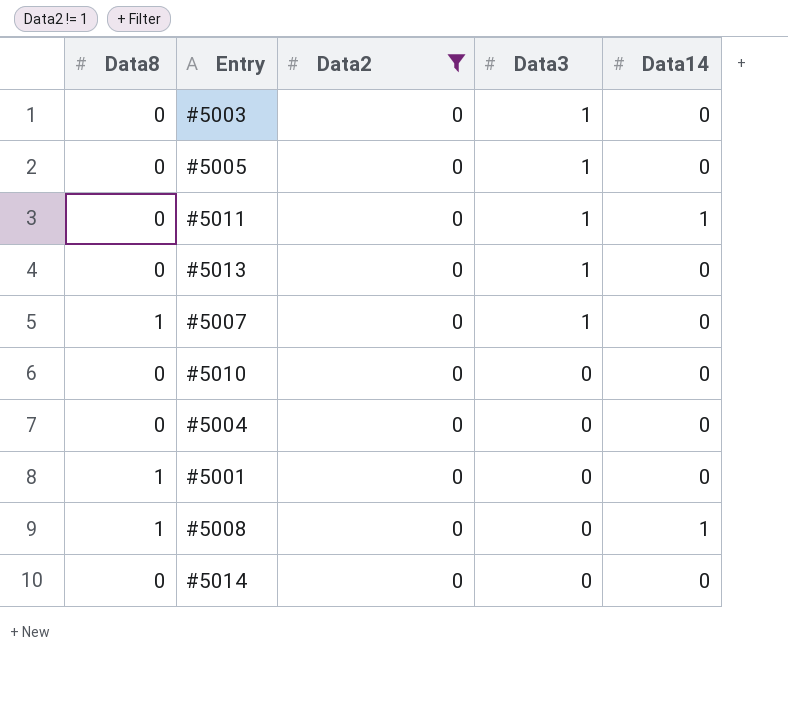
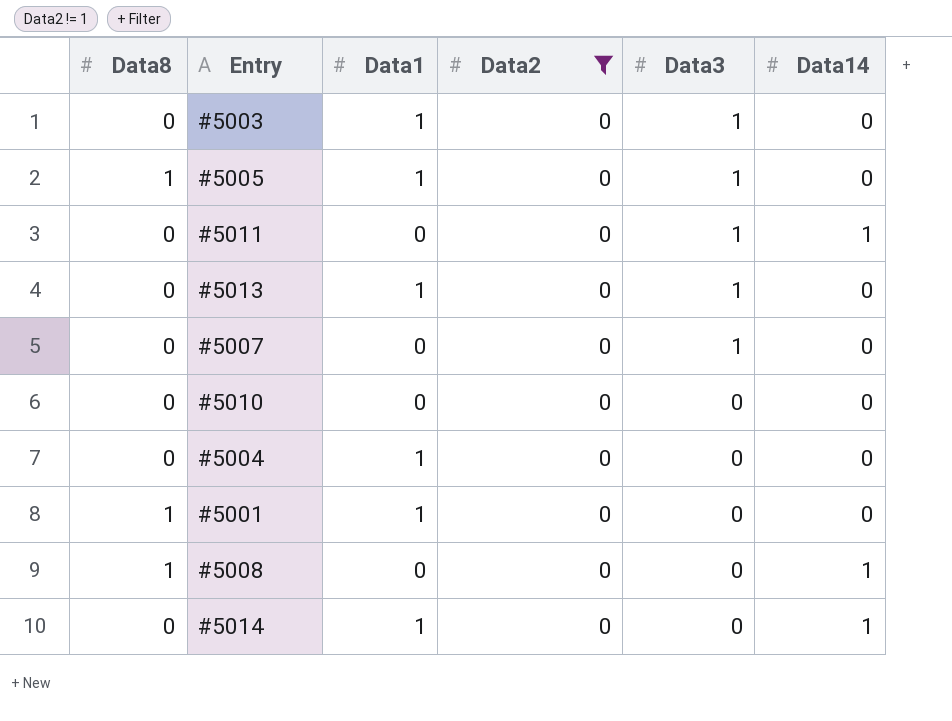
column Data1 | position: none -> 3
#5005 | Data8: 0 -> 1
#5007 | Data8: 1 -> 0
#5014 | Data14: 0 -> 1

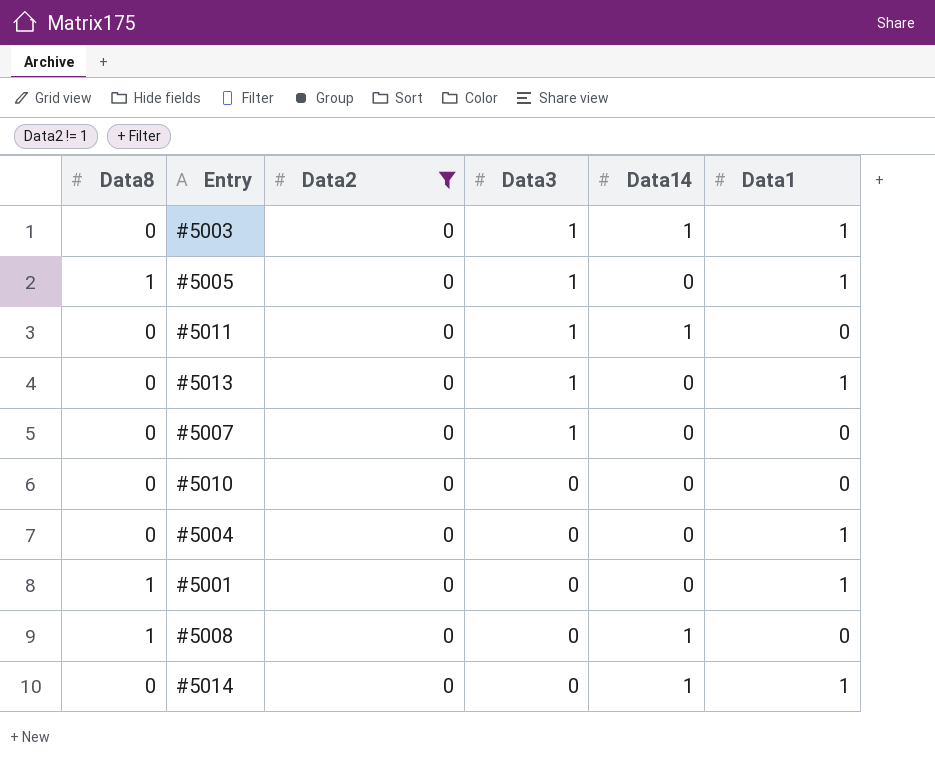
column Data1 | position: 3 -> 6
#5003 | Data14: 0 -> 1

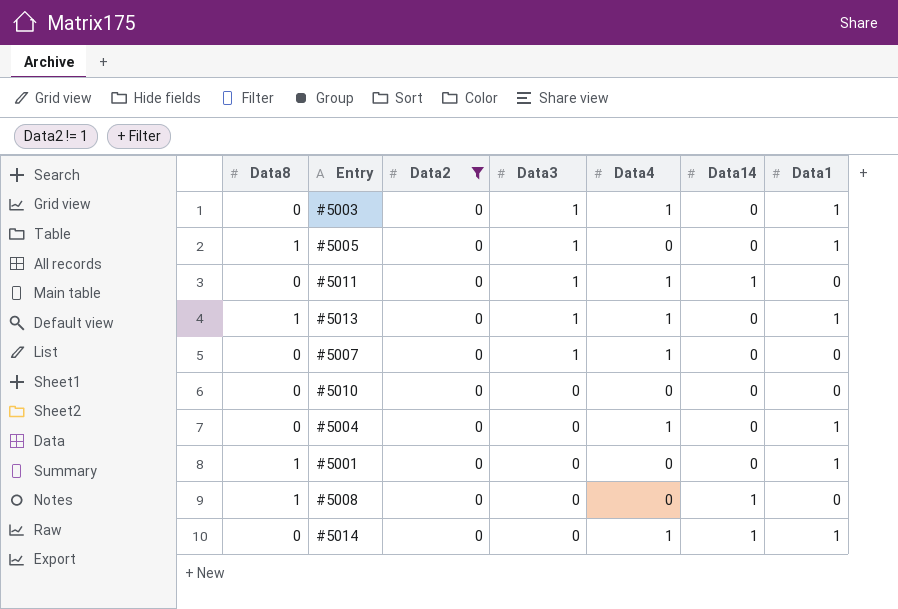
column Data4 | position: none -> 5
#5003 | Data14: 1 -> 0
#5013 | Data8: 0 -> 1

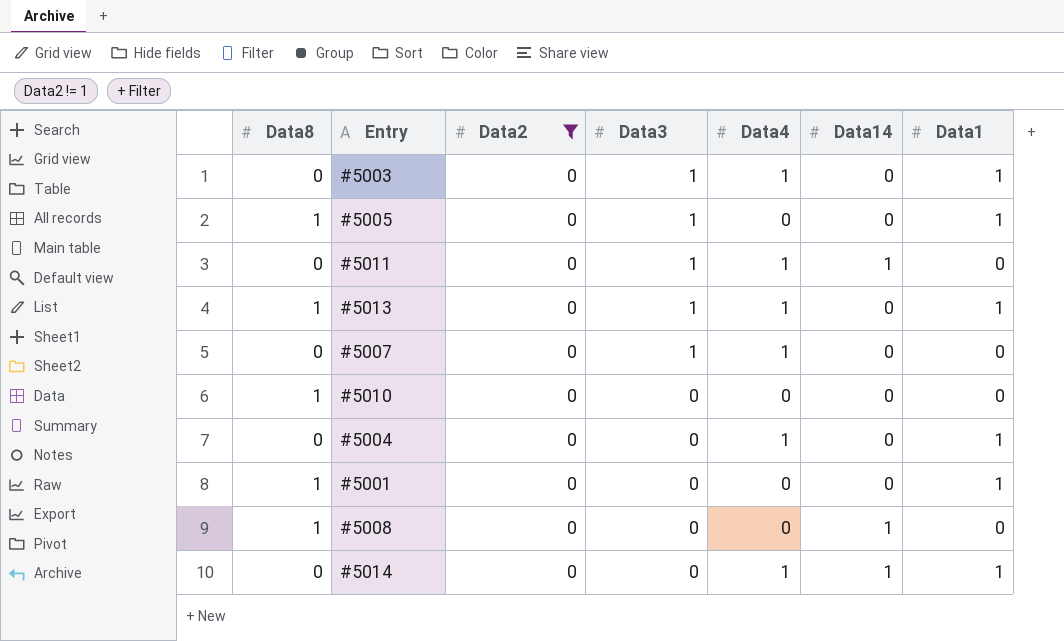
#5010 | Data8: 0 -> 1

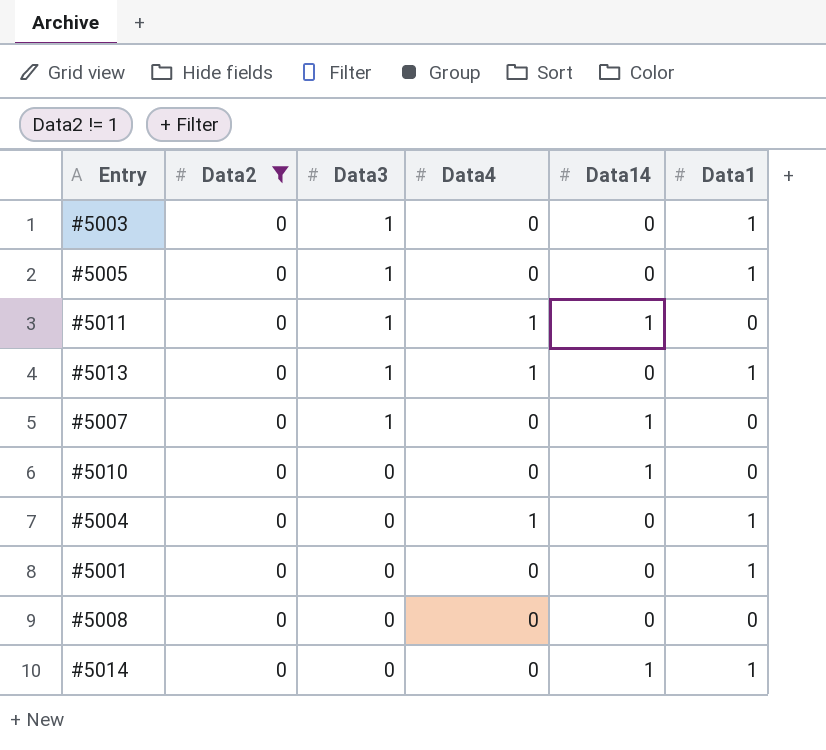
column Data8 | position: 1 -> none
#5003 | Data4: 1 -> 0
#5007 | Data4: 1 -> 0
#5007 | Data14: 0 -> 1
#5010 | Data14: 0 -> 1
#5008 | Data14: 1 -> 0
#5014 | Data4: 1 -> 0

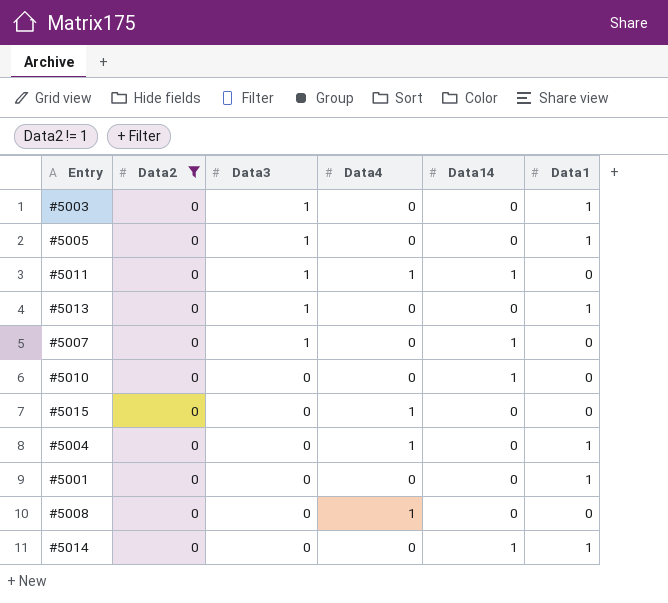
#5013 | Data4: 1 -> 0
row #5015: none -> 0 | 0 | 1 | 0 | 0
#5008 | Data4: 0 -> 1

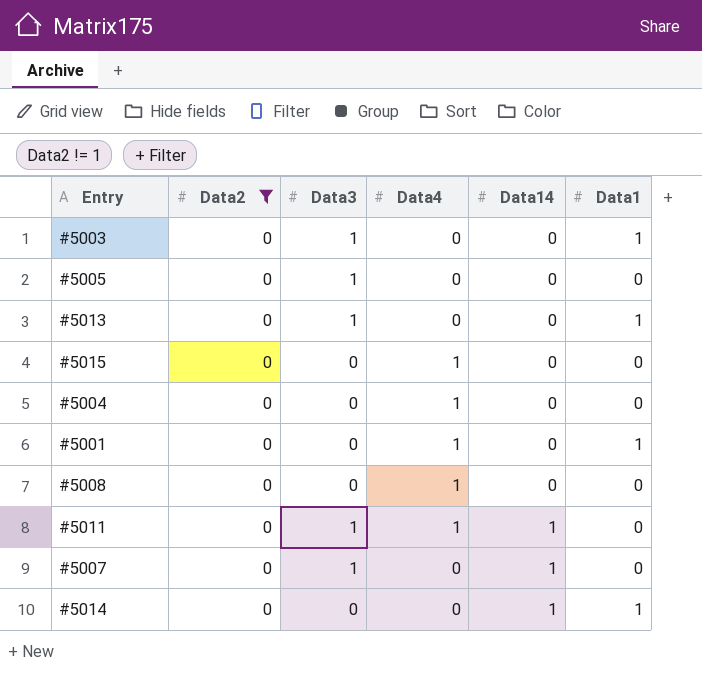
row order: Data3 descending -> Data14 ascending
row #5010: 0 | 0 | 0 | 1 | 0 -> none
#5005 | Data1: 1 -> 0
#5004 | Data1: 1 -> 0
#5001 | Data4: 0 -> 1

